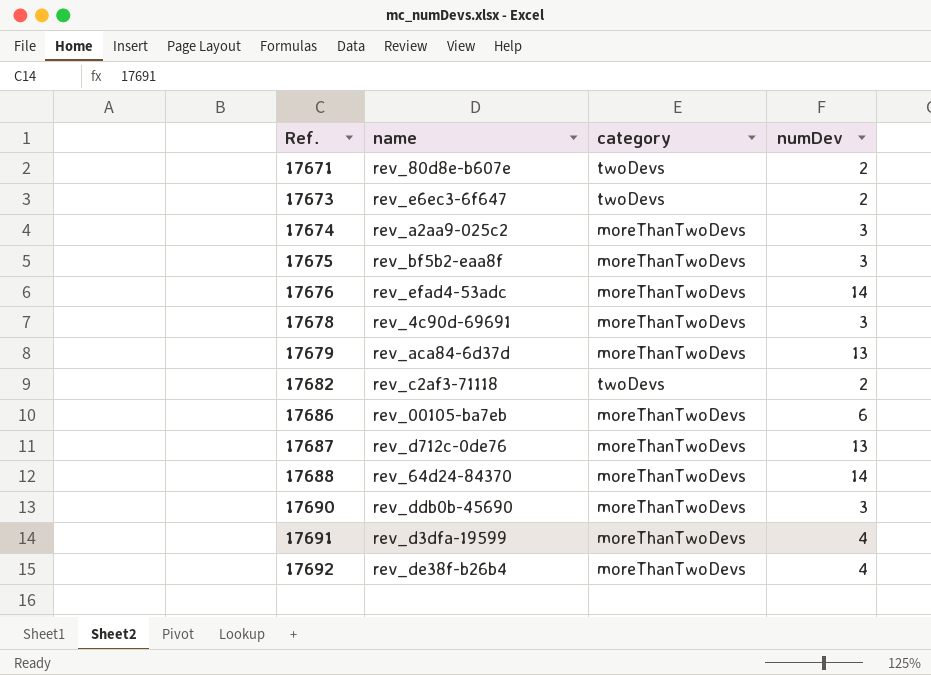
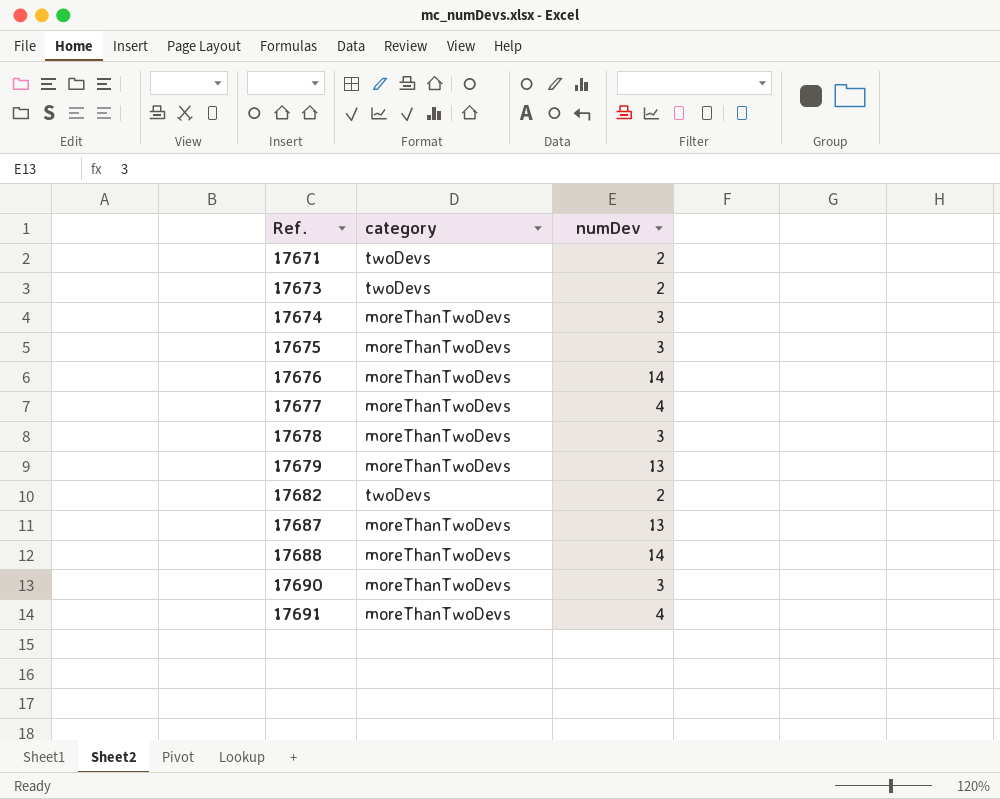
column name | position: 2 -> none
row 17686: rev_00105-ba7eb | moreThanTwoDevs | 6 -> none
row 17692: rev_de38f-b26b4 | moreThanTwoDevs | 4 -> none
row 17677: none -> moreThanTwoDevs | 4

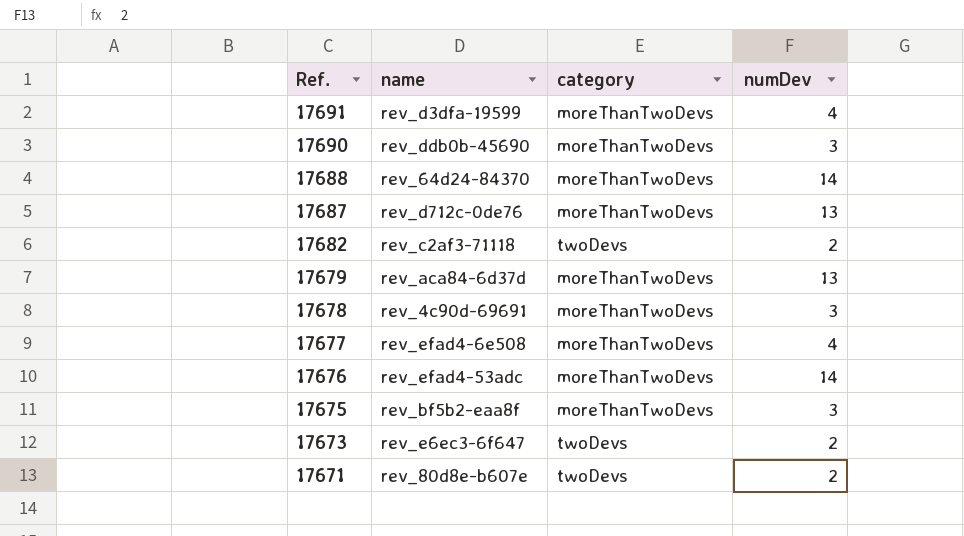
row order: Ref. ascending -> Ref. descending
column name | position: none -> 2
row 17674: moreThanTwoDevs | 3 -> none

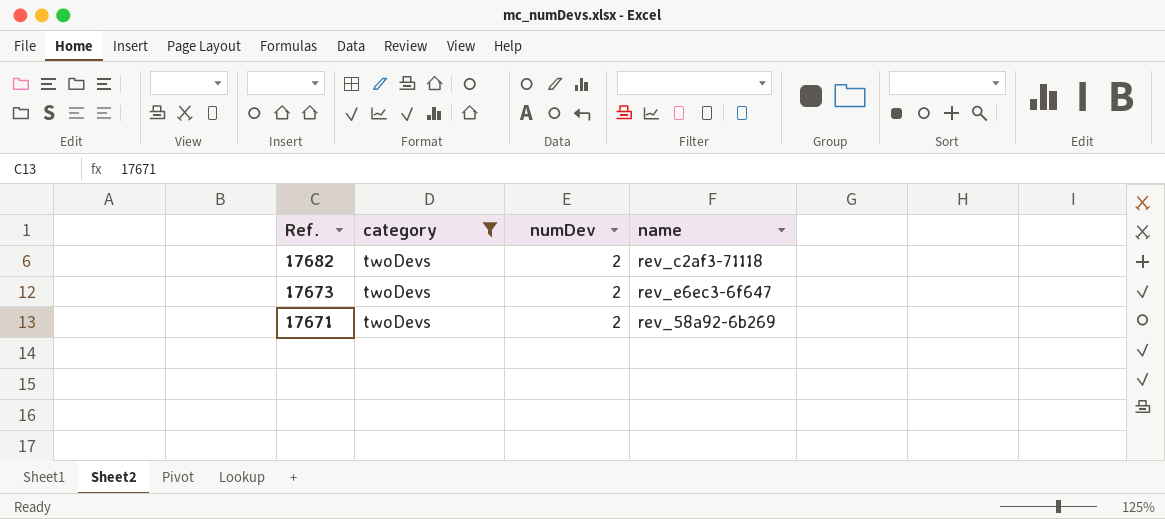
filter: none -> category = twoDevs
column name | position: 2 -> 4
17671 | name: rev_80d8e-b607e -> rev_58a92-6b269

